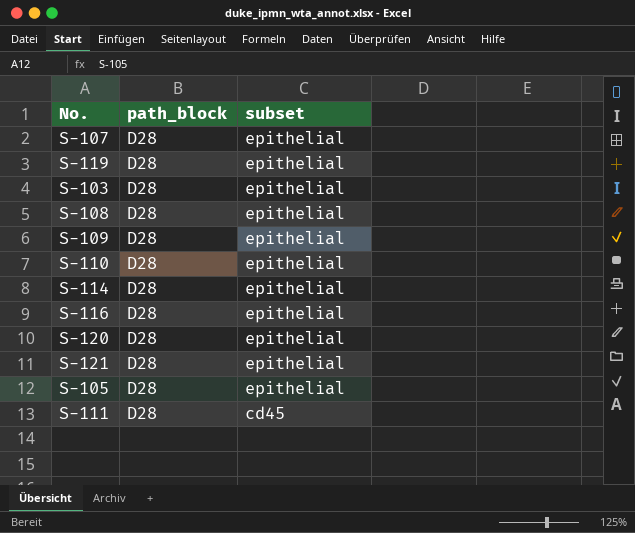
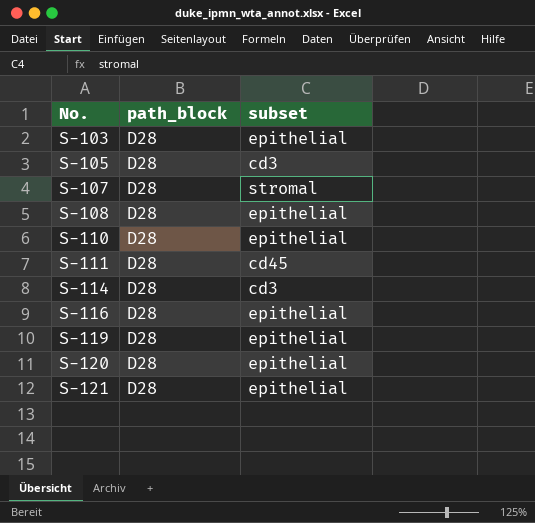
row order: subset descending -> No. ascending
row S-109: D28 | epithelial -> none
S-105 | subset: epithelial -> cd3
S-107 | subset: epithelial -> stromal
S-114 | subset: epithelial -> cd3

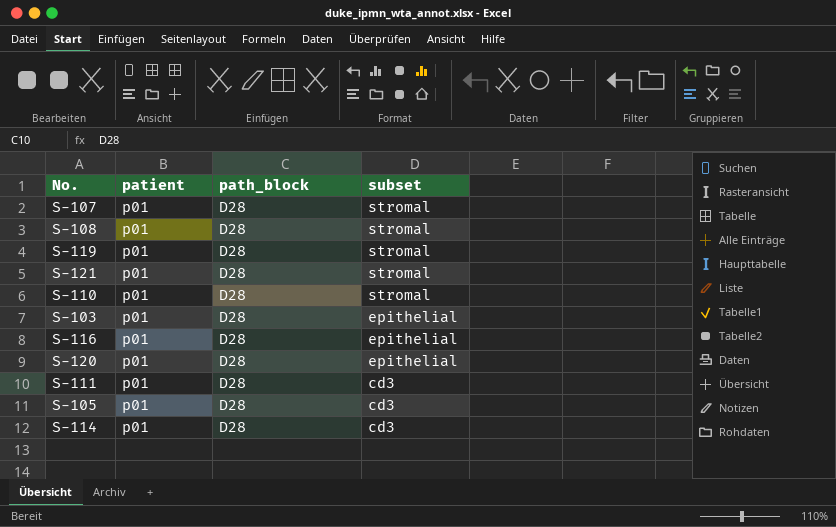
row order: No. ascending -> subset descending
column patient | position: none -> 2
S-108 | subset: epithelial -> stromal
S-119 | subset: epithelial -> stromal
S-121 | subset: epithelial -> stromal
S-110 | subset: epithelial -> stromal
S-111 | subset: cd45 -> cd3

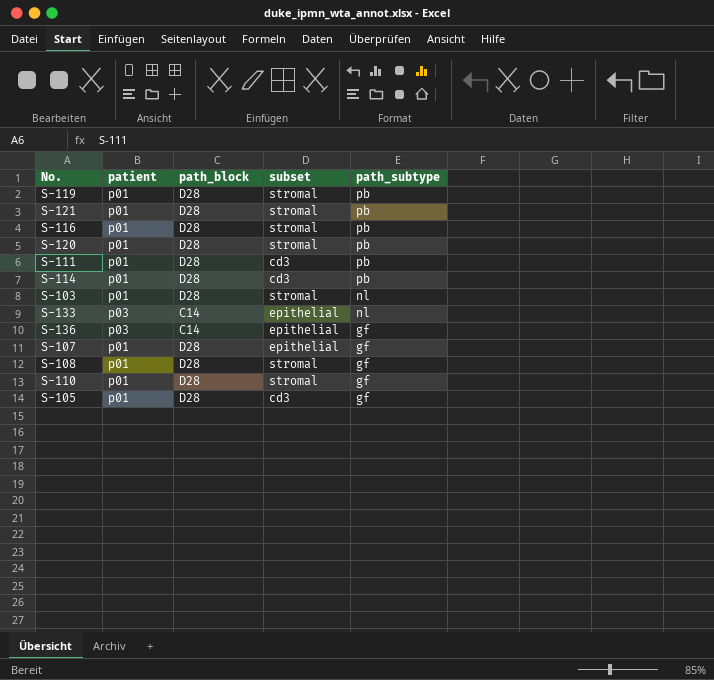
row order: subset descending -> path_subtype descending
column path_subtype | position: none -> 5
S-116 | subset: epithelial -> stromal
S-120 | subset: epithelial -> stromal
S-103 | subset: epithelial -> stromal
row S-133: none -> p03 | C14 | epithelial | nl
row S-136: none -> p03 | C14 | epithelial | gf
S-107 | subset: stromal -> epithelial

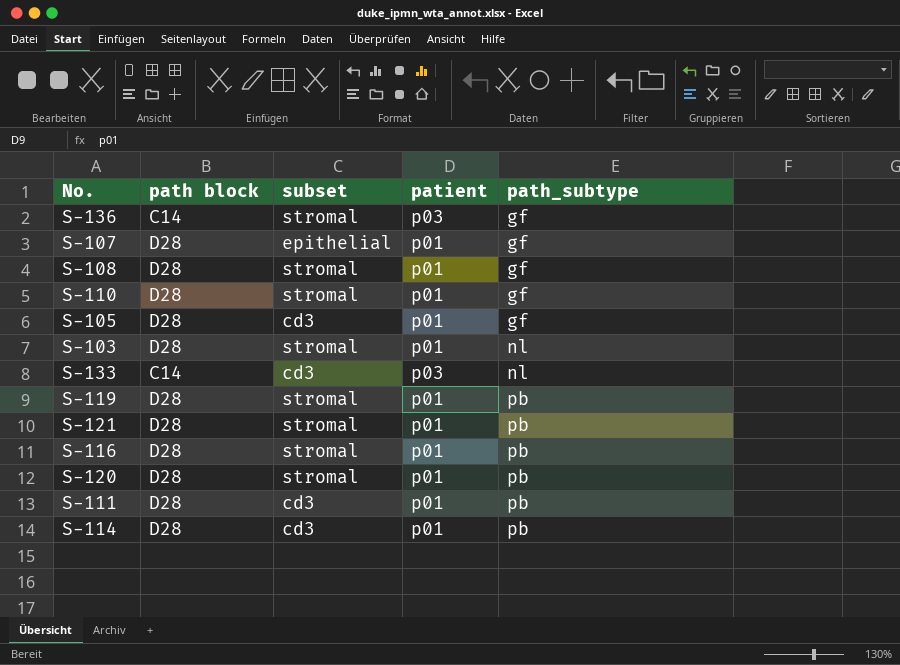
row order: path_subtype descending -> path_subtype ascending
column name: path_block -> path block
column patient | position: 2 -> 4
S-136 | subset: epithelial -> stromal
S-133 | subset: epithelial -> cd3

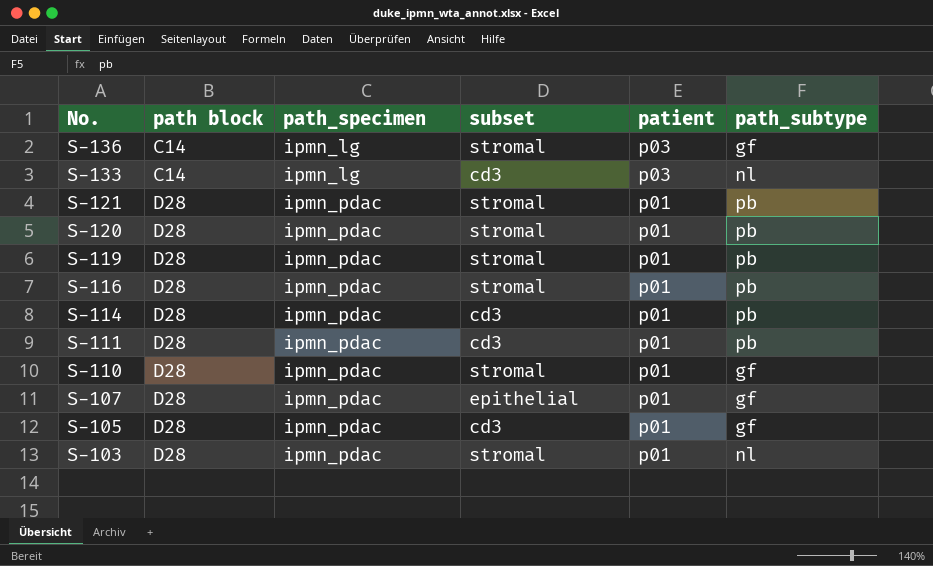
row order: path_subtype ascending -> No. descending
column path_specimen | position: none -> 3
row S-108: D28 | stromal | p01 | gf -> none

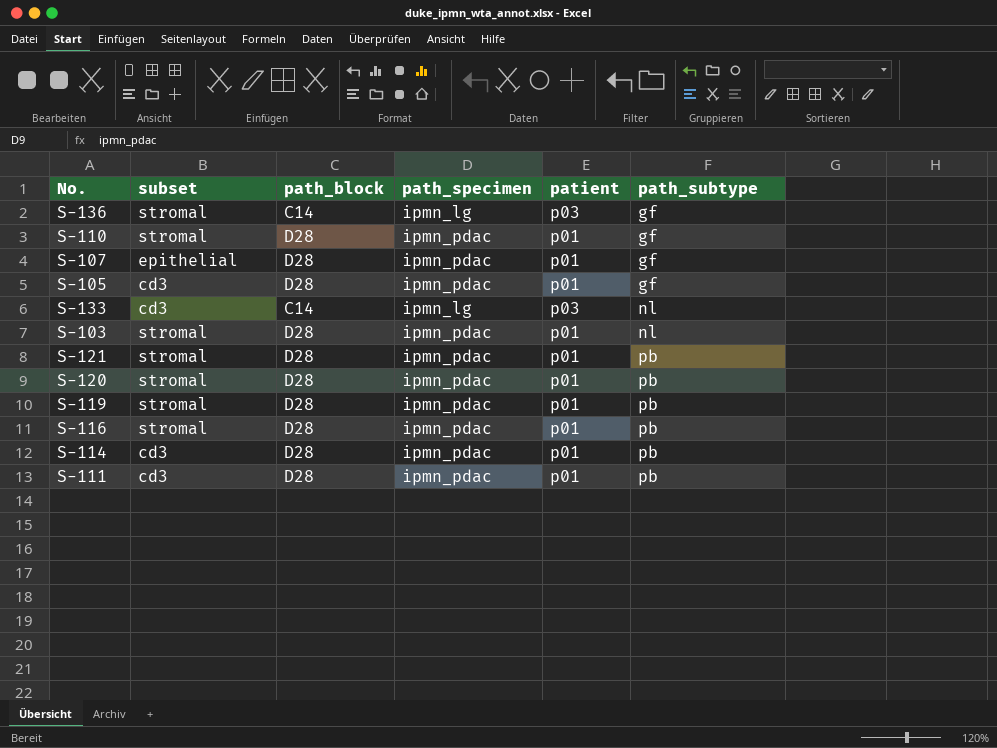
row order: No. descending -> path_subtype ascending
column subset | position: 4 -> 2
column name: path block -> path_block

